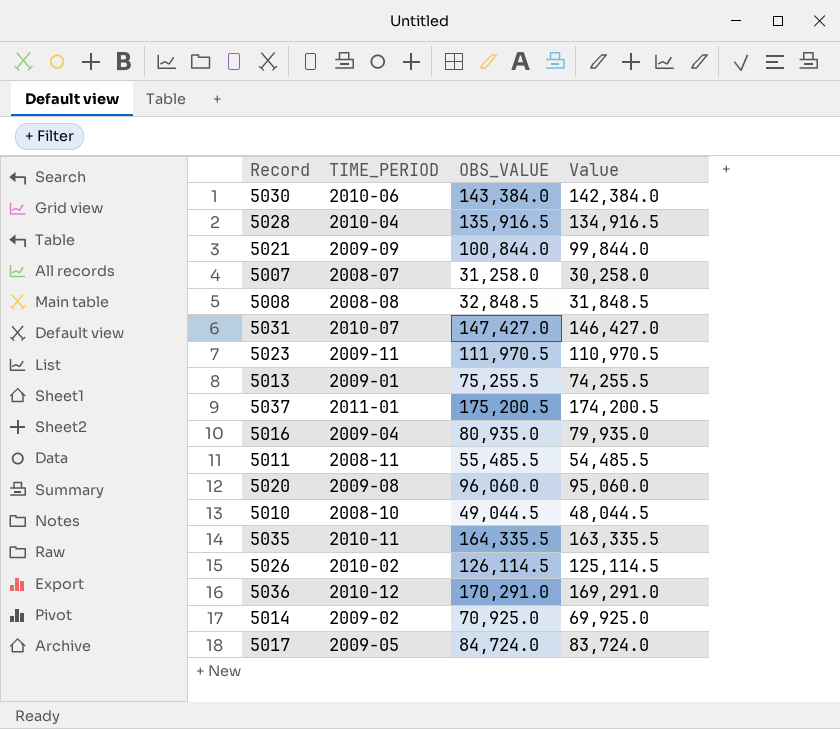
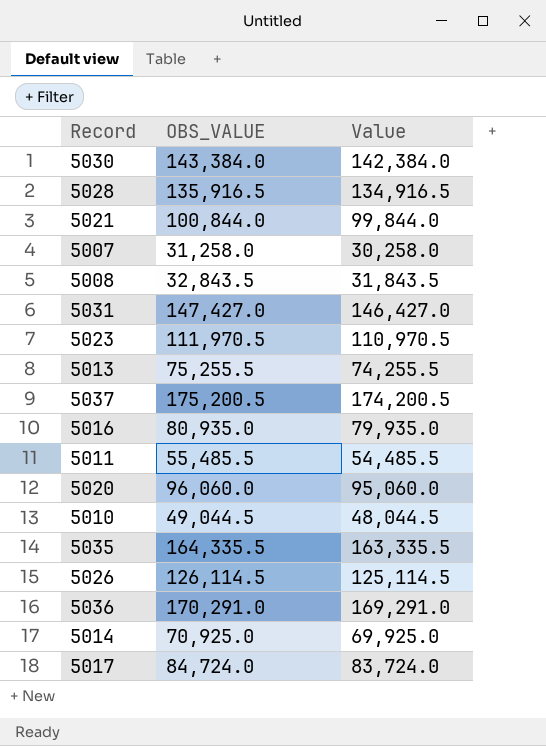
column TIME_PERIOD | position: 2 -> none
5008 | OBS_VALUE: 32,848.5 -> 32,843.5
5008 | Value: 31,848.5 -> 31,843.5

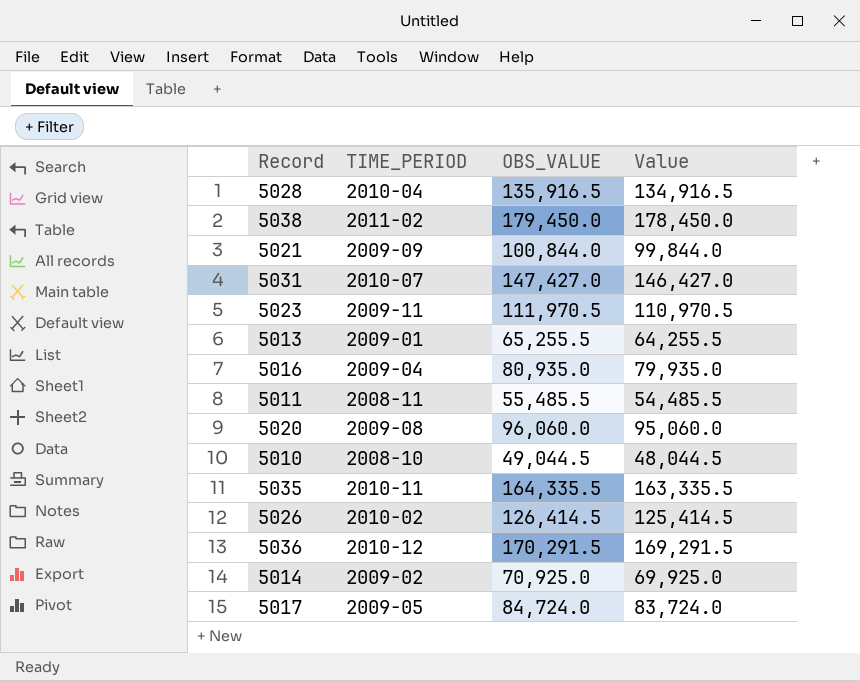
column TIME_PERIOD | position: none -> 2
row 5030: 143,384.0 | 142,384.0 -> none
row 5007: 31,258.0 | 30,258.0 -> none
row 5008: 32,843.5 | 31,843.5 -> none
row 5037: 175,200.5 | 174,200.5 -> none
row 5038: none -> 2011-02 | 179,450.0 | 178,450.0
5013 | OBS_VALUE: 75,255.5 -> 65,255.5
5013 | Value: 74,255.5 -> 64,255.5
5026 | OBS_VALUE: 126,114.5 -> 126,414.5
5026 | Value: 125,114.5 -> 125,414.5
5036 | OBS_VALUE: 170,291.0 -> 170,291.5
5036 | Value: 169,291.0 -> 169,291.5

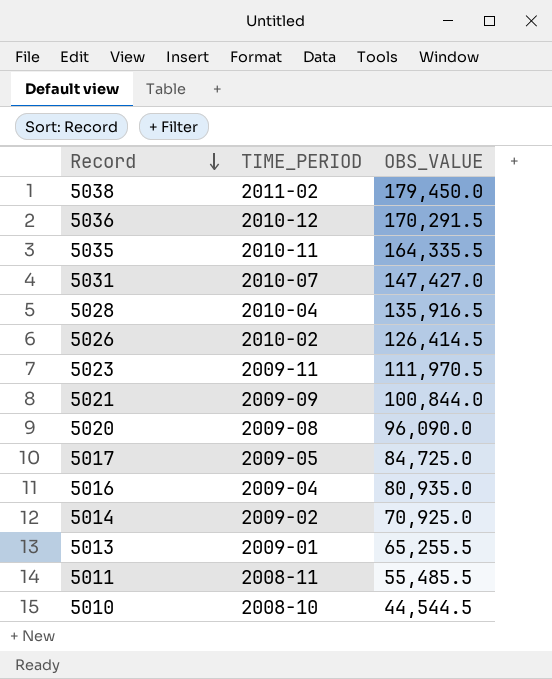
row order: none -> Record descending
column Value | formula: [OBS_VALUE] - 1000 -> none
5020 | OBS_VALUE: 96,060.0 -> 96,090.0
5017 | OBS_VALUE: 84,724.0 -> 84,725.0
5010 | OBS_VALUE: 49,044.5 -> 44,544.5

